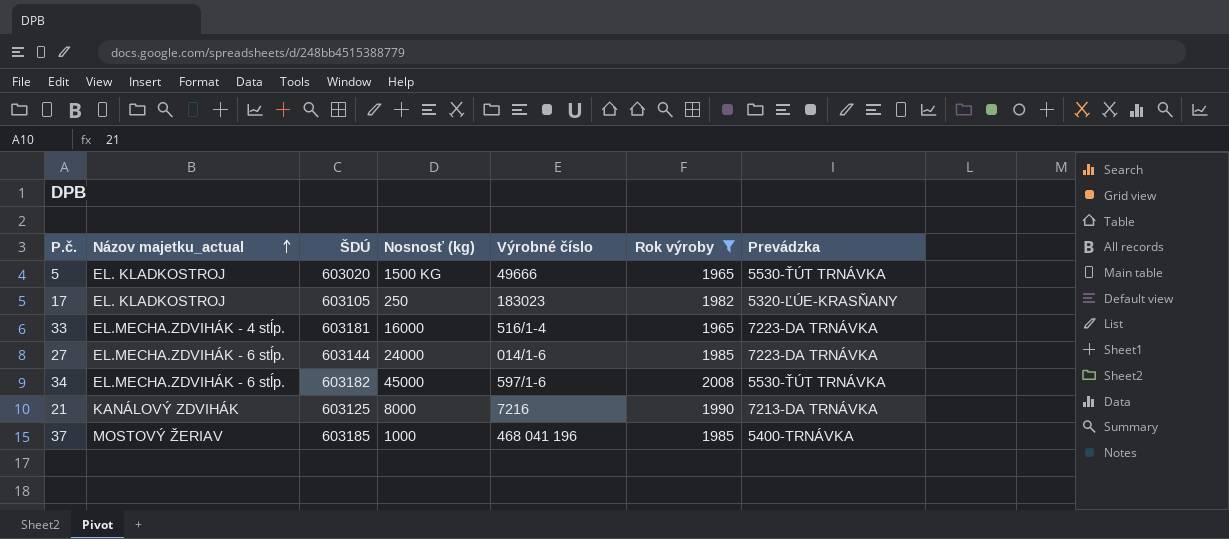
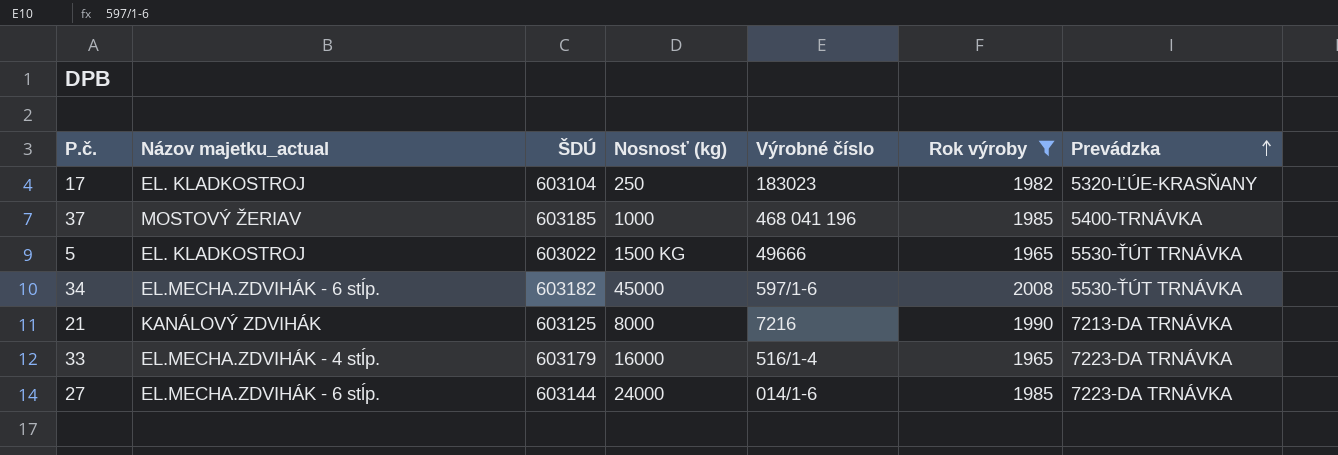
row order: Názov majetku_actual ascending -> Prevádzka ascending
17 | ŠDÚ: 603105 -> 603104
5 | ŠDÚ: 603020 -> 603022
33 | ŠDÚ: 603181 -> 603179

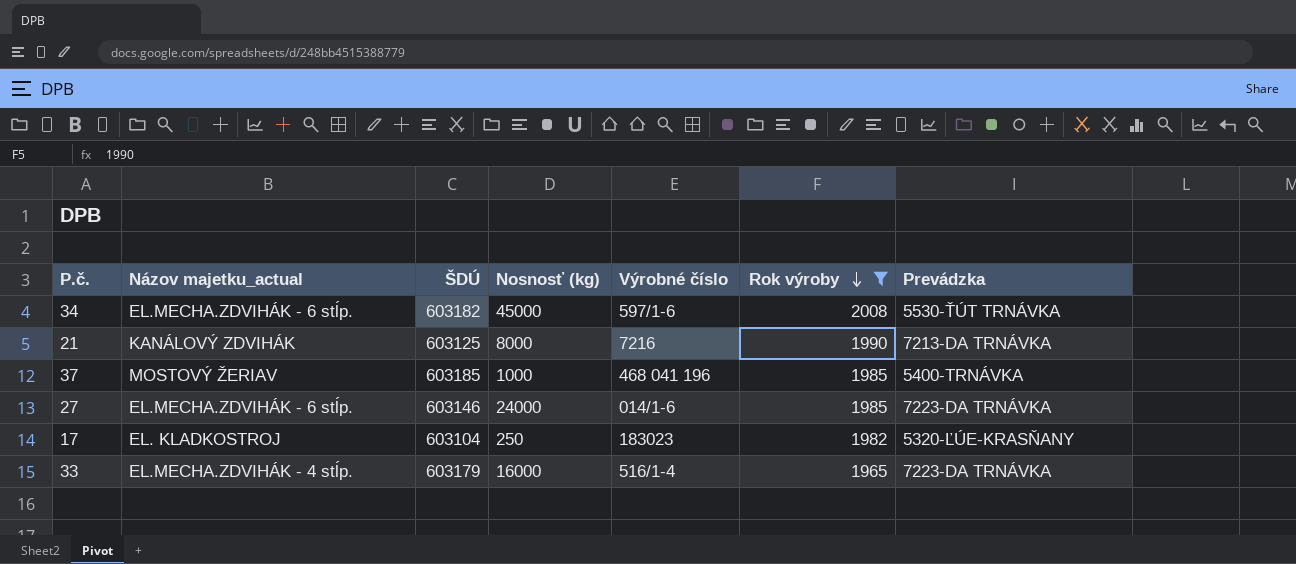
row order: Prevádzka ascending -> Rok výroby descending
row 5: EL. KLADKOSTROJ | 603022 | 1500 KG | 49666 | 1965 | 5530-ŤÚT TRNÁVKA -> none
27 | ŠDÚ: 603144 -> 603146

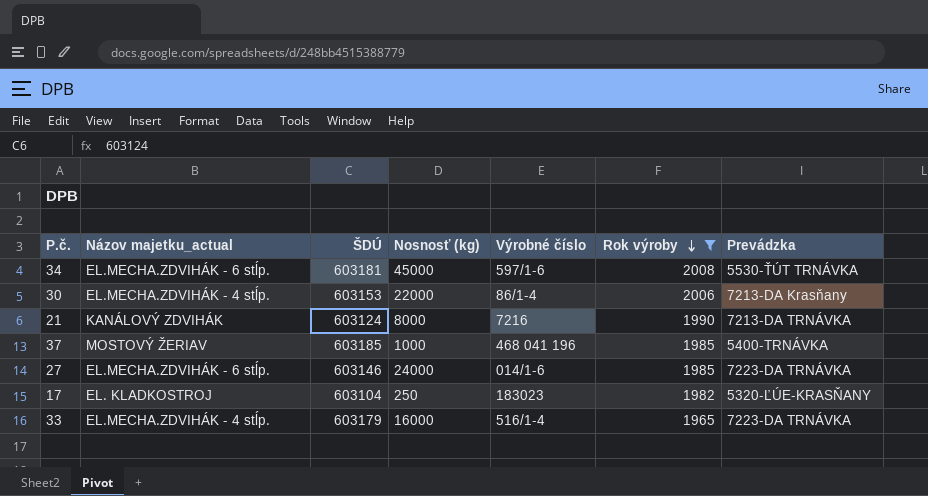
34 | ŠDÚ: 603182 -> 603181
row 30: none -> EL.MECHA.ZDVIHÁK - 4 stĺp. | 603153 | 22000 | 86/1-4 | 2006 | 7213-DA Krasňany
21 | ŠDÚ: 603125 -> 603124

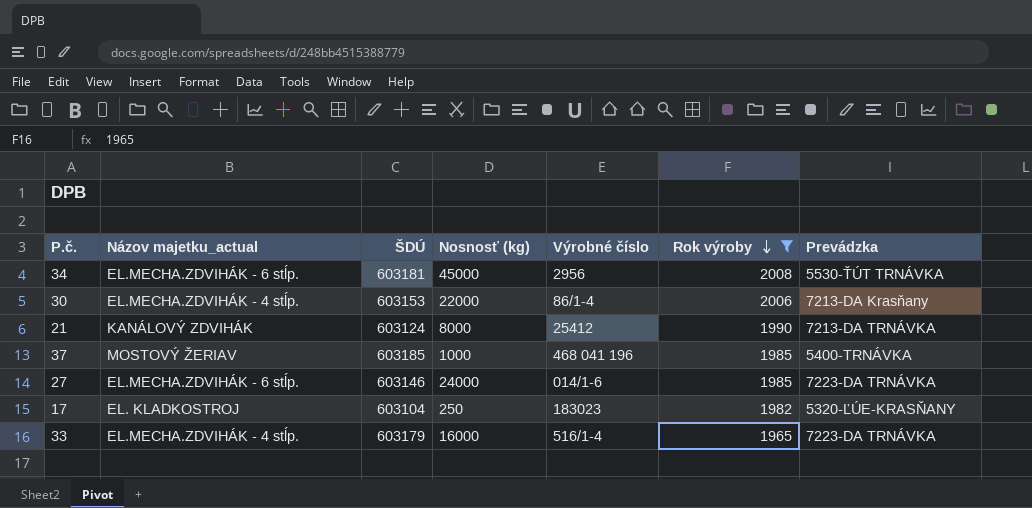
34 | Výrobné číslo: 597/1-6 -> 2956
21 | Výrobné číslo: 7216 -> 25412

